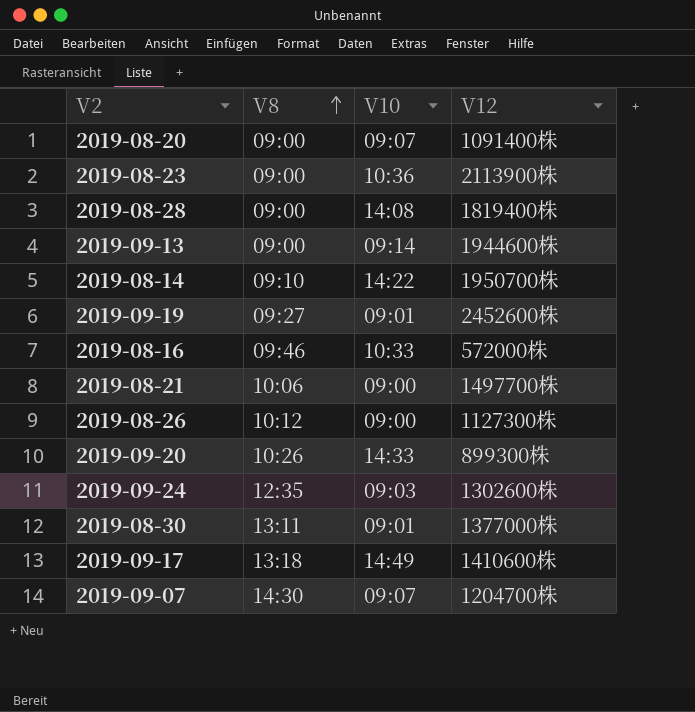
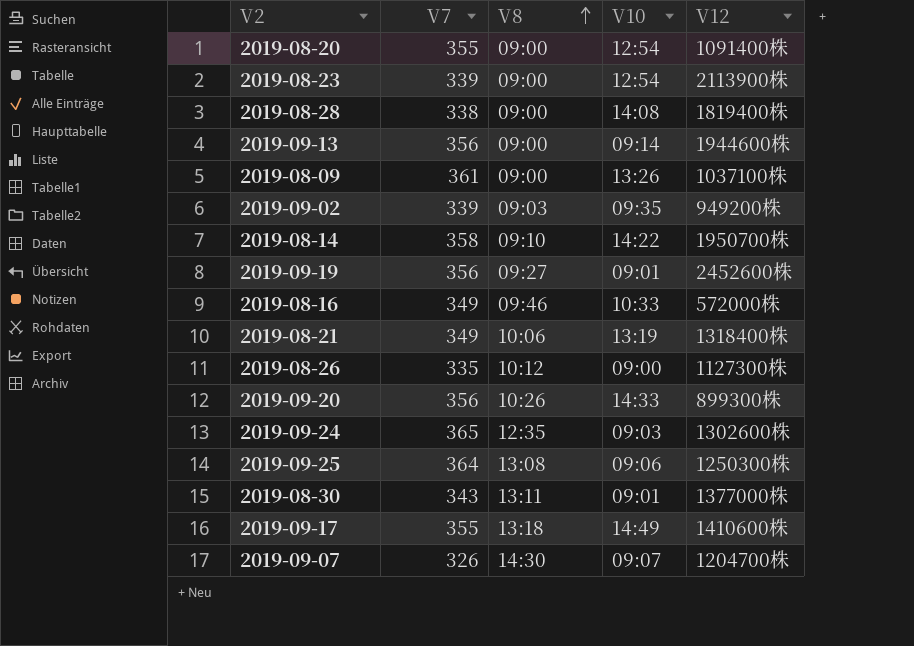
column V7 | position: none -> 2
2019-08-20 | V10: 09:07 -> 12:54
2019-08-23 | V10: 10:36 -> 12:54
row 2019-08-09: none -> 361 | 09:00 | 13:26 | 1037100株
row 2019-09-02: none -> 339 | 09:03 | 09:35 | 949200株
2019-08-21 | V10: 09:00 -> 13:19
2019-08-21 | V12: 1497700株 -> 1318400株
row 2019-09-25: none -> 364 | 13:08 | 09:06 | 1250300株

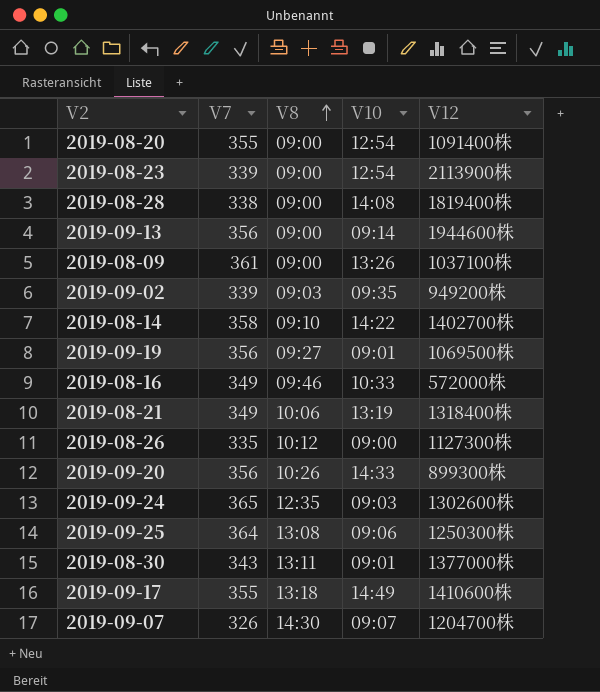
2019-08-14 | V12: 1950700株 -> 1402700株
2019-09-19 | V12: 2452600株 -> 1069500株

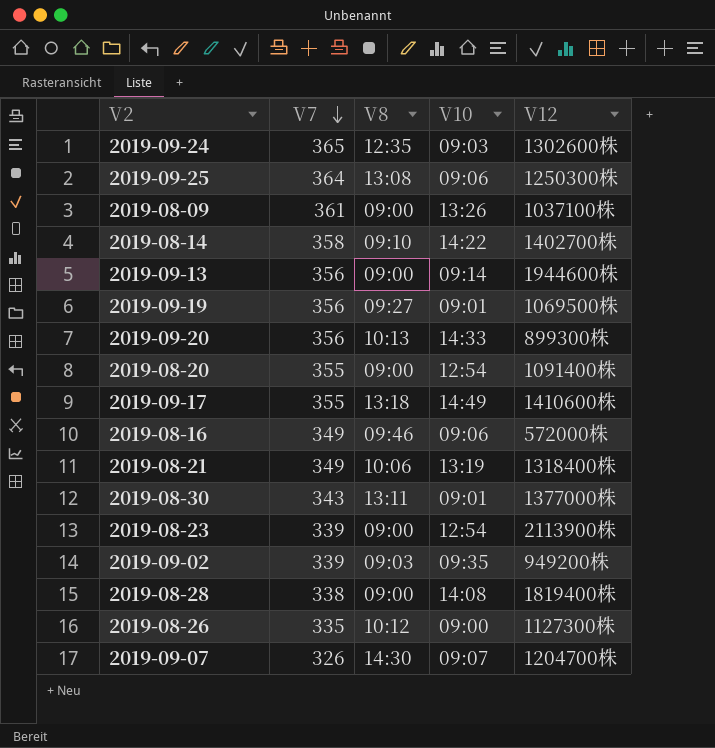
row order: V8 ascending -> V7 descending
2019-09-20 | V8: 10:26 -> 10:13
2019-08-16 | V10: 10:33 -> 09:06

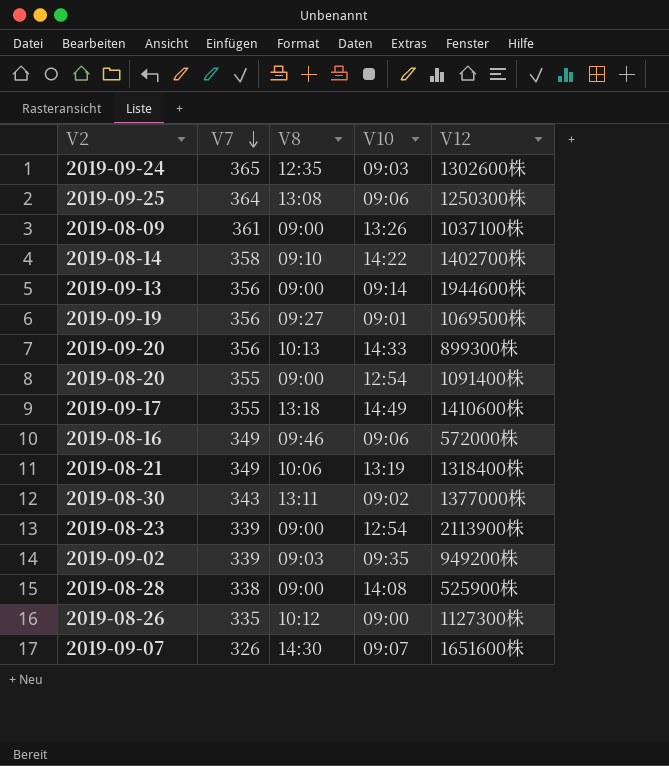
2019-08-30 | V10: 09:01 -> 09:02
2019-08-28 | V12: 1819400株 -> 525900株
2019-09-07 | V12: 1204700株 -> 1651600株

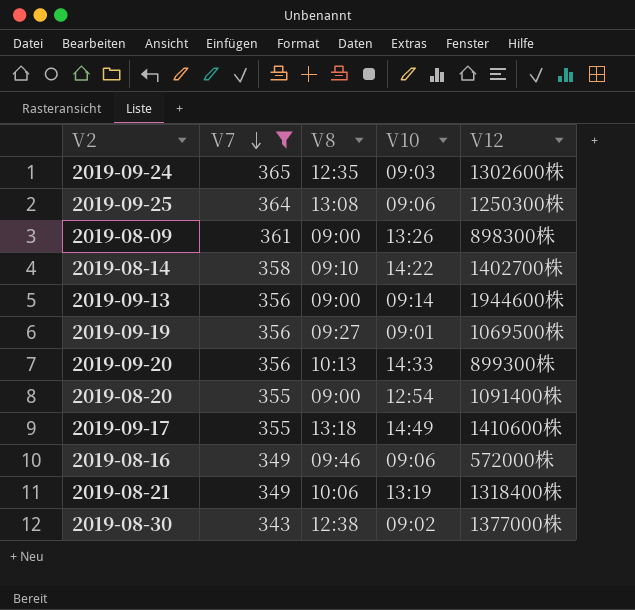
filter: none -> V7 >= 343
2019-08-09 | V12: 1037100株 -> 898300株
2019-08-30 | V8: 13:11 -> 12:38

